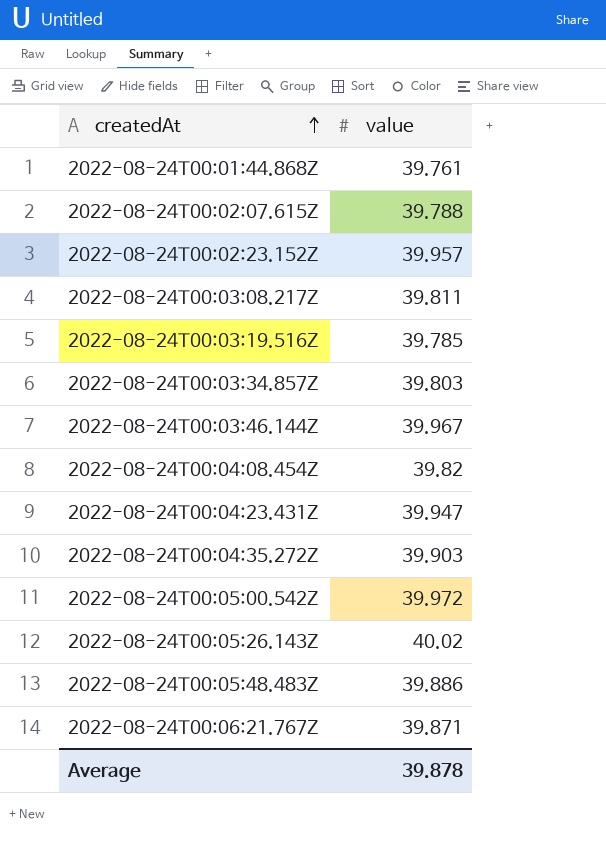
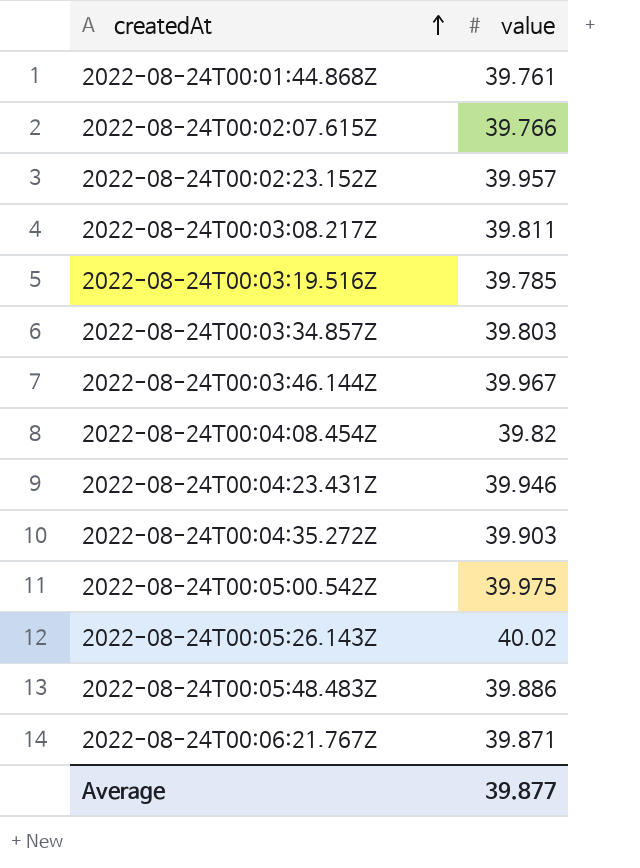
2022-08-24T00:02:07.615Z | value: 39.788 -> 39.766
2022-08-24T00:04:23.431Z | value: 39.947 -> 39.946
2022-08-24T00:05:00.542Z | value: 39.972 -> 39.975
Average | value: 39.878 -> 39.877

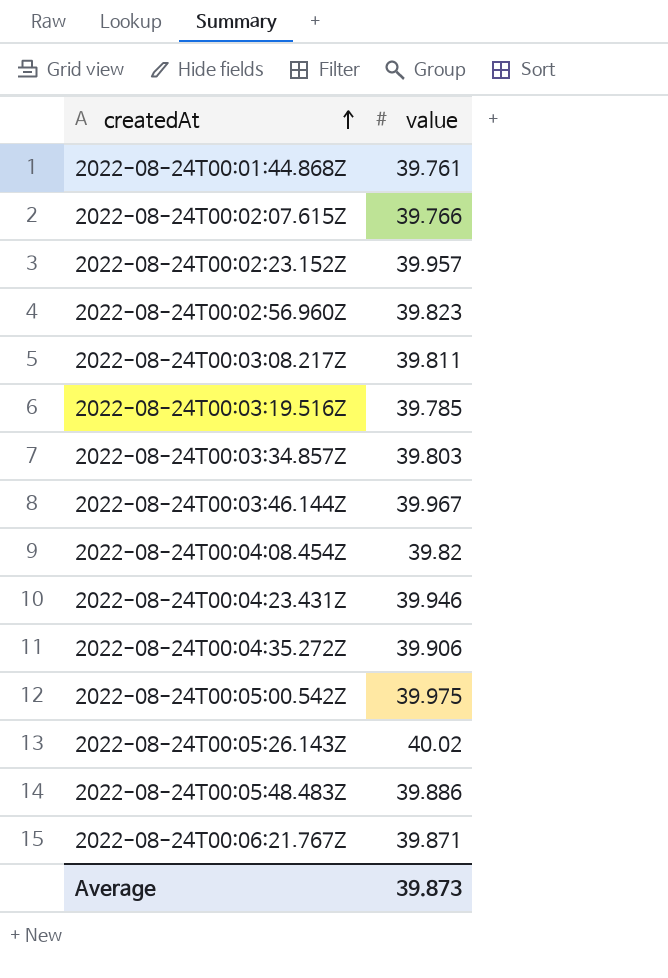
row 2022-08-24T00:02:56.960Z: none -> 39.823
2022-08-24T00:04:35.272Z | value: 39.903 -> 39.906
Average | value: 39.877 -> 39.873

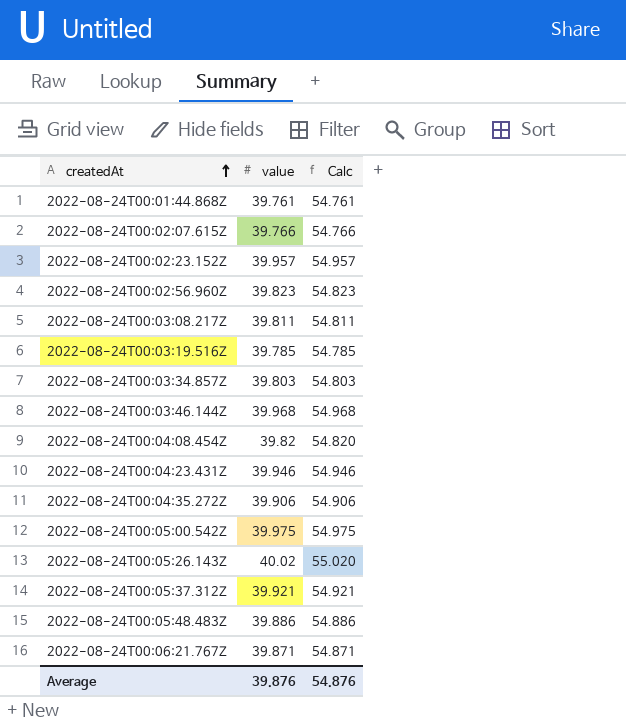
column Calc | formula: none -> [value] + 15
2022-08-24T00:03:46.144Z | value: 39.967 -> 39.968
row 2022-08-24T00:05:37.312Z: none -> 39.921 | 54.921
Average | value: 39.873 -> 39.876

